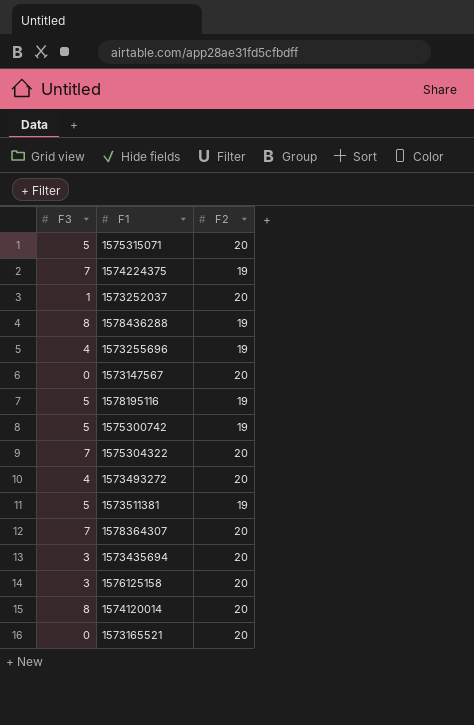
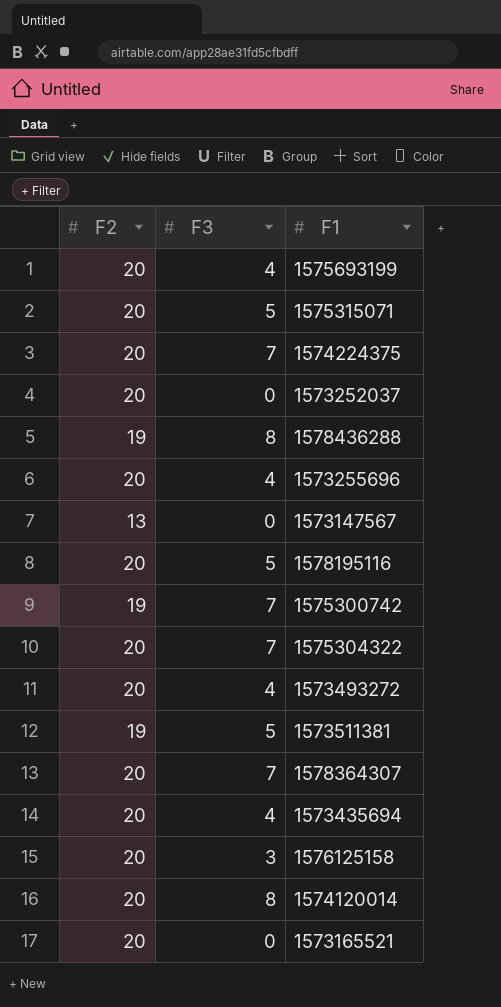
column F2 | position: 3 -> 1
row 1575693199: none -> 20 | 4
1574224375 | F2: 19 -> 20
1573252037 | F3: 1 -> 0
1573255696 | F2: 19 -> 20
1573147567 | F2: 20 -> 13
1578195116 | F2: 19 -> 20
1575300742 | F3: 5 -> 7
1573435694 | F3: 3 -> 4

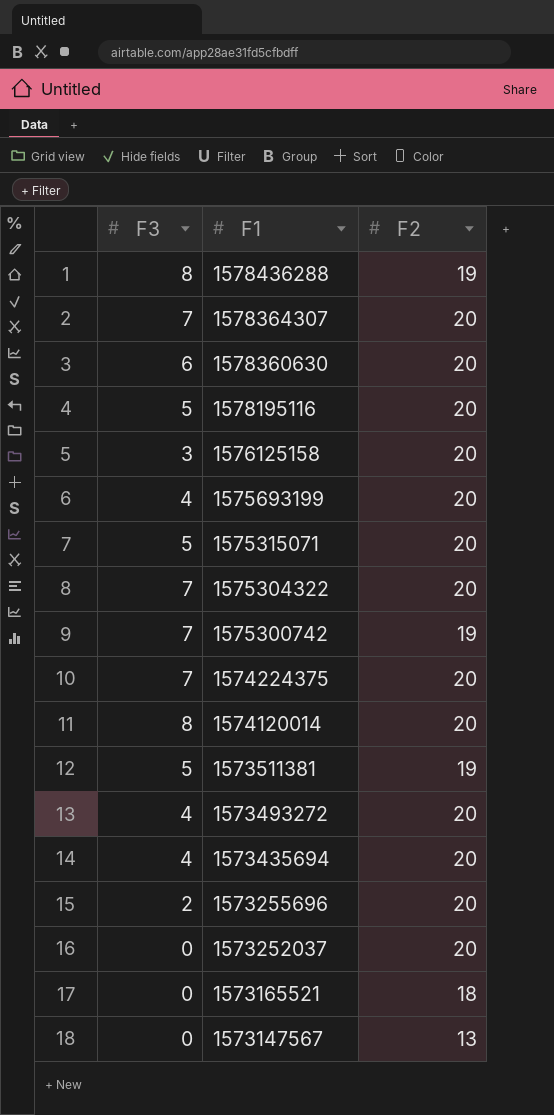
row order: none -> F1 descending
column F2 | position: 1 -> 3
row 1578360630: none -> 6 | 20
1573255696 | F3: 4 -> 2
1573165521 | F2: 20 -> 18

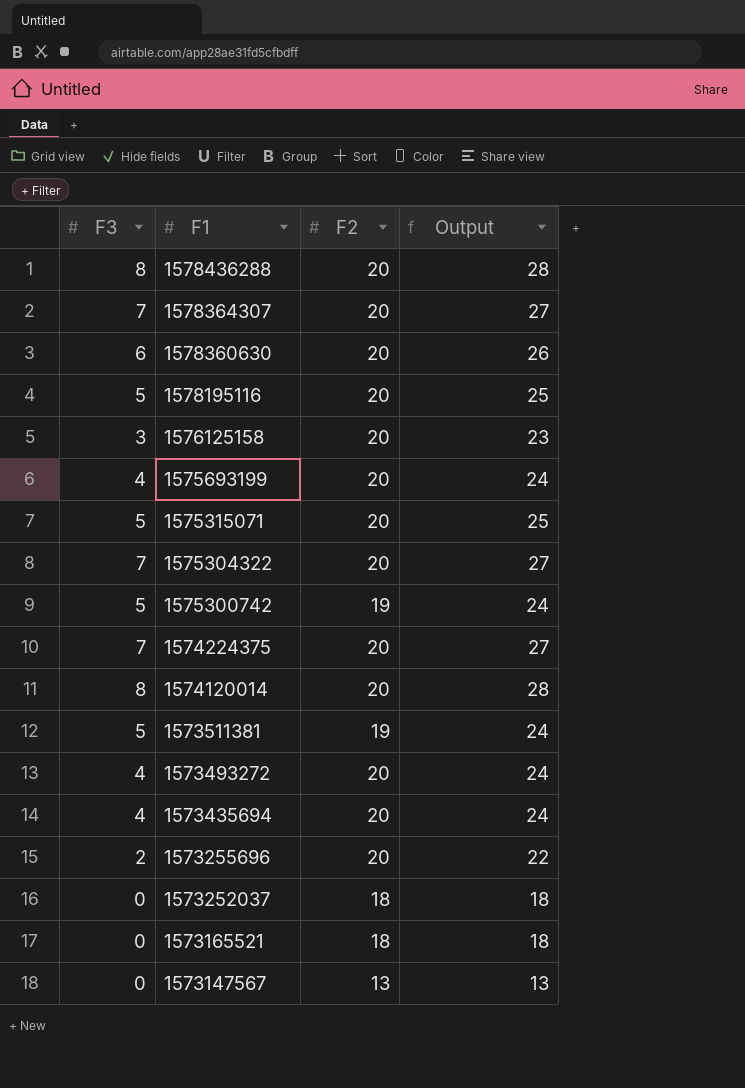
column Output | formula: none -> [F3] + [F2]
1578436288 | F2: 19 -> 20
1575300742 | F3: 7 -> 5
1573252037 | F2: 20 -> 18

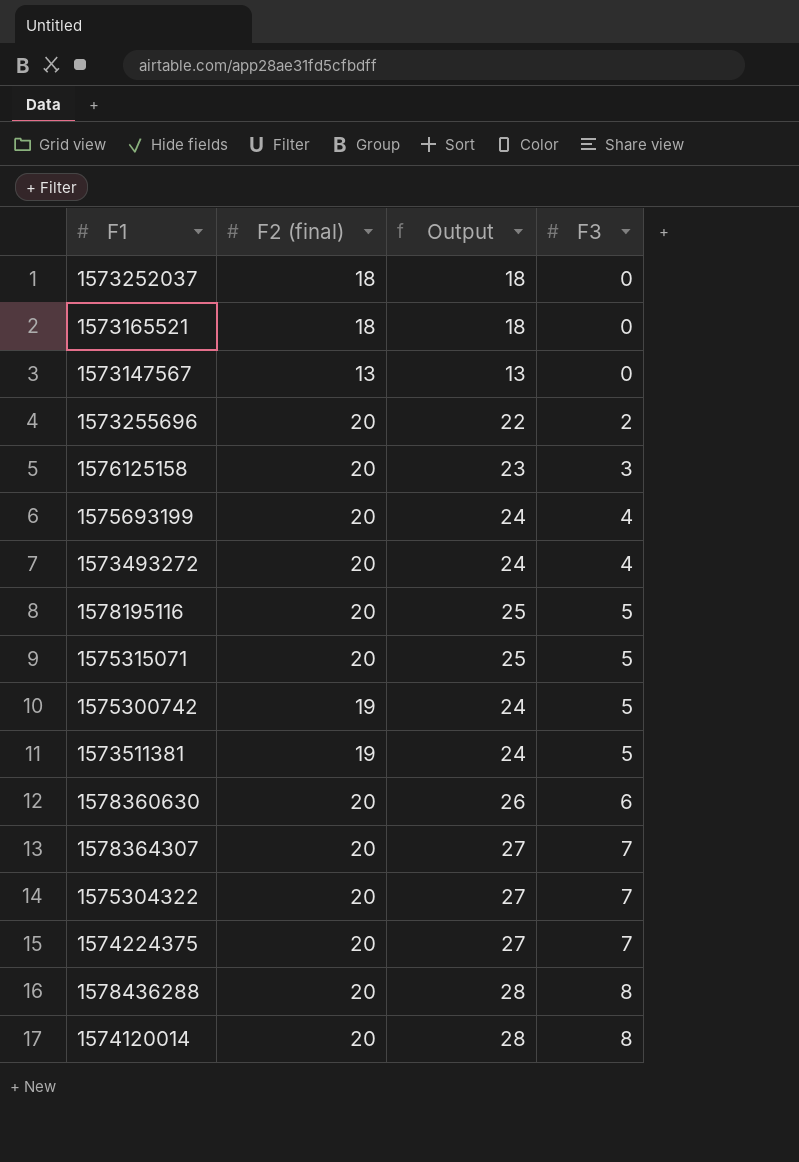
row order: F1 descending -> F3 ascending
column name: F2 -> F2 (final)
column F3 | position: 1 -> 4
row 1573435694: 4 | 20 | 24 -> none

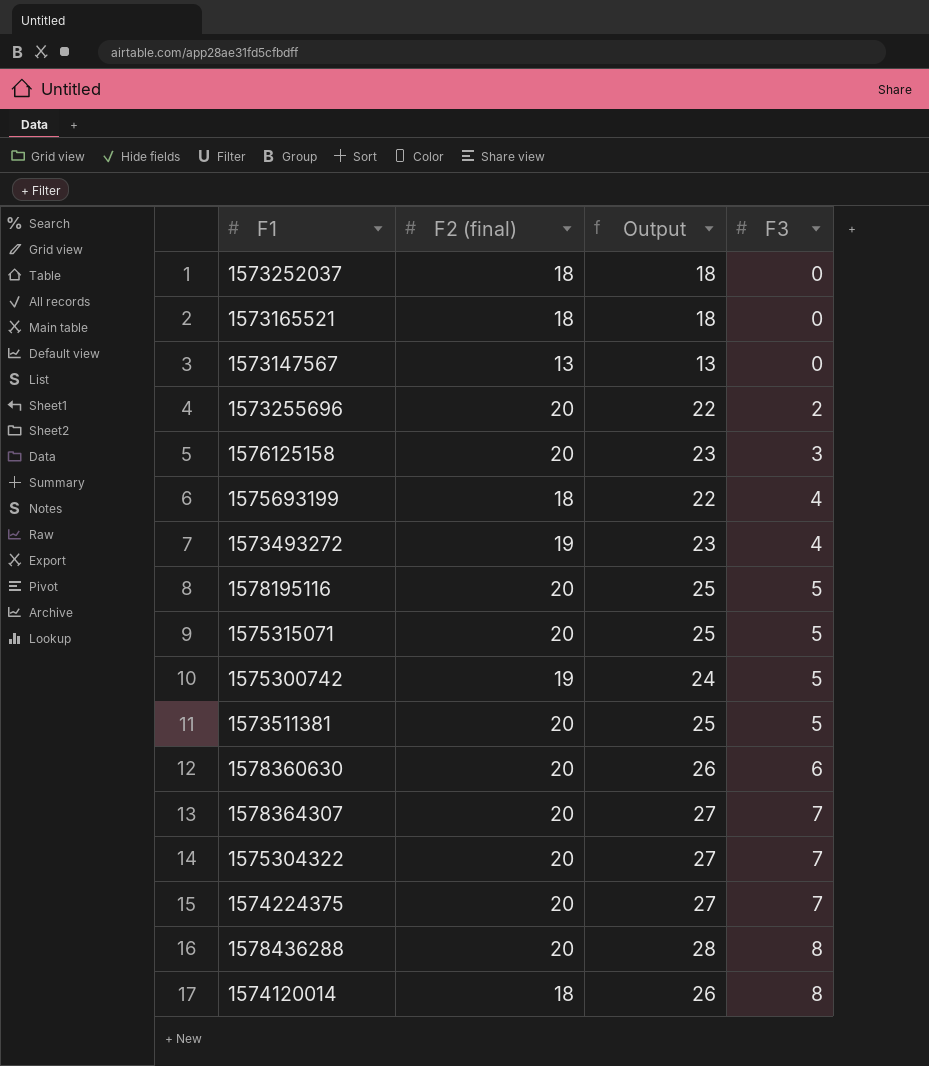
1575693199 | F2 (final): 20 -> 18
1575693199 | Output: 24 -> 22
1573493272 | F2 (final): 20 -> 19
1573493272 | Output: 24 -> 23
1573511381 | F2 (final): 19 -> 20
1573511381 | Output: 24 -> 25
1574120014 | F2 (final): 20 -> 18
1574120014 | Output: 28 -> 26

